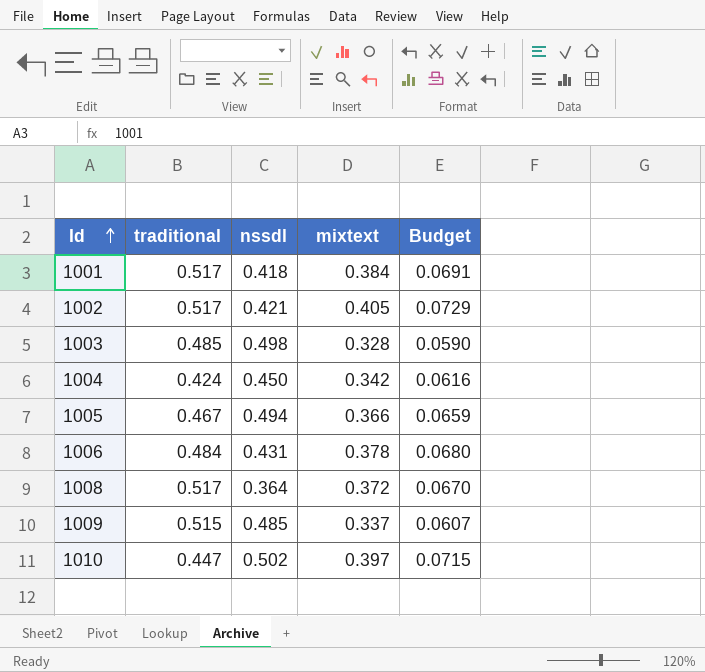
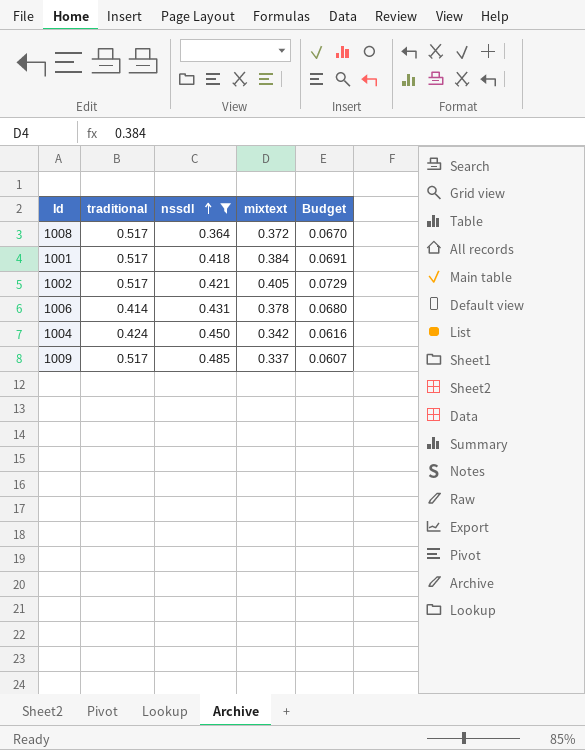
filter: none -> nssdl <= 0.485
row order: Id ascending -> nssdl ascending
1006 | traditional: 0.484 -> 0.414
1009 | traditional: 0.515 -> 0.517

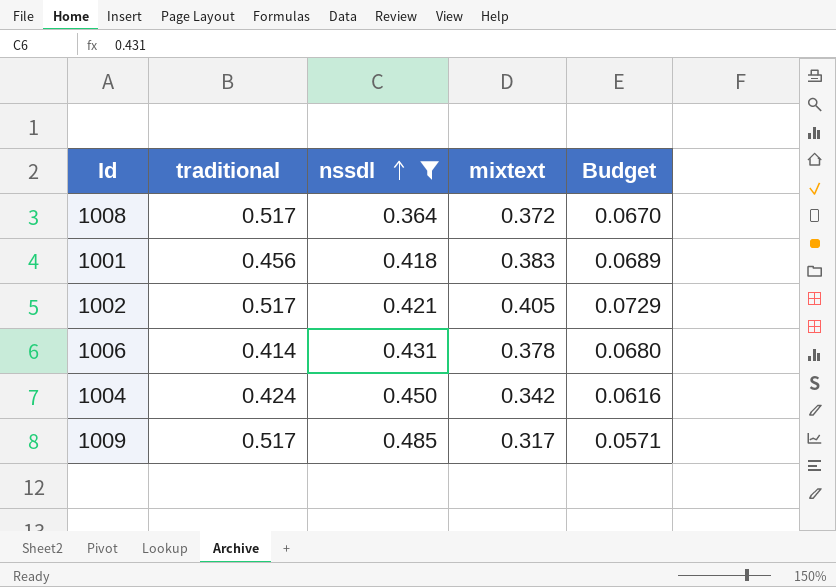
1001 | traditional: 0.517 -> 0.456
1001 | mixtext: 0.384 -> 0.383
1001 | Budget: 0.0691 -> 0.0689
1009 | mixtext: 0.337 -> 0.317
1009 | Budget: 0.0607 -> 0.0571

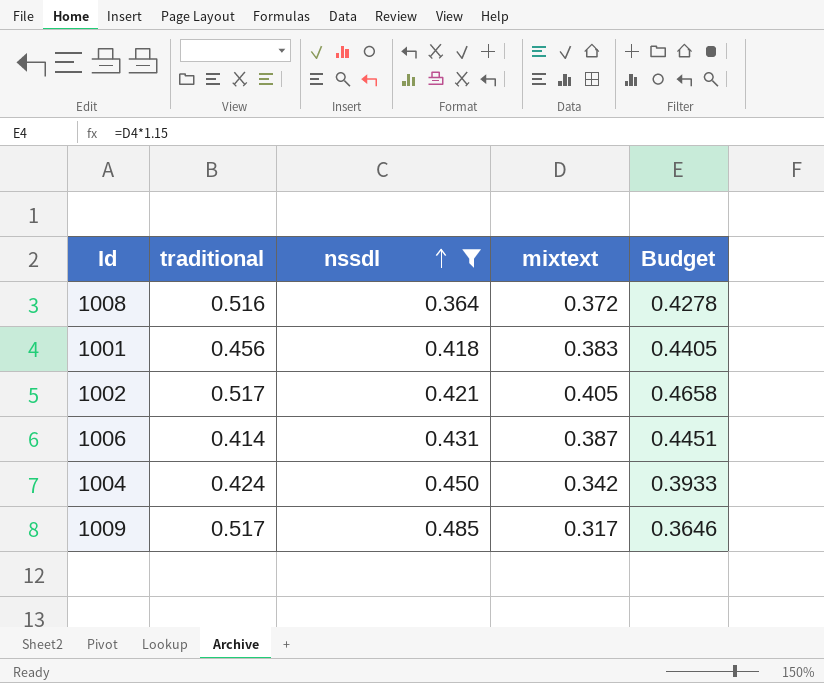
column Budget | formula: [mixtext] * 0.18 -> [mixtext] * 1.15
1008 | traditional: 0.517 -> 0.516
1006 | mixtext: 0.378 -> 0.387

